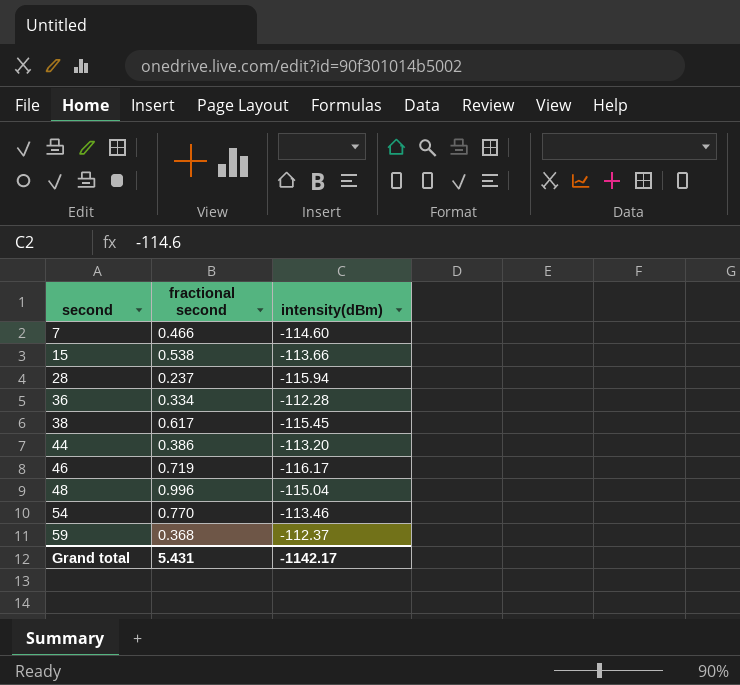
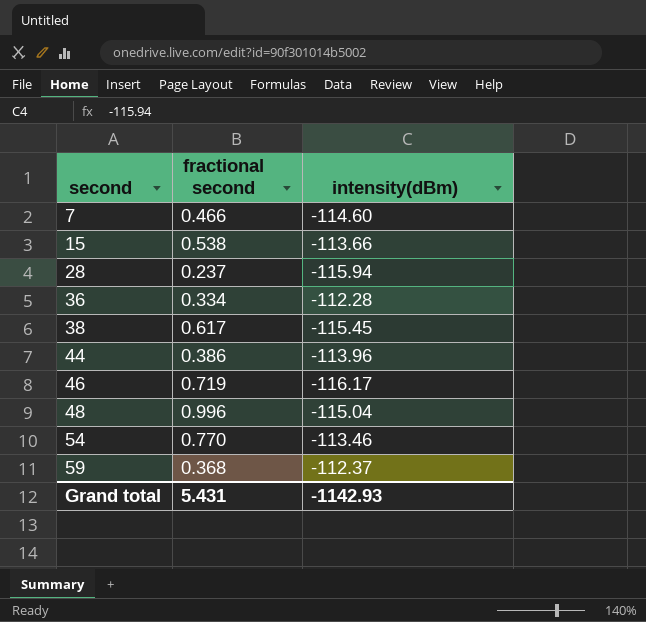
44 | intensity(dBm): -113.20 -> -113.96
Grand total | intensity(dBm): -1142.17 -> -1142.93

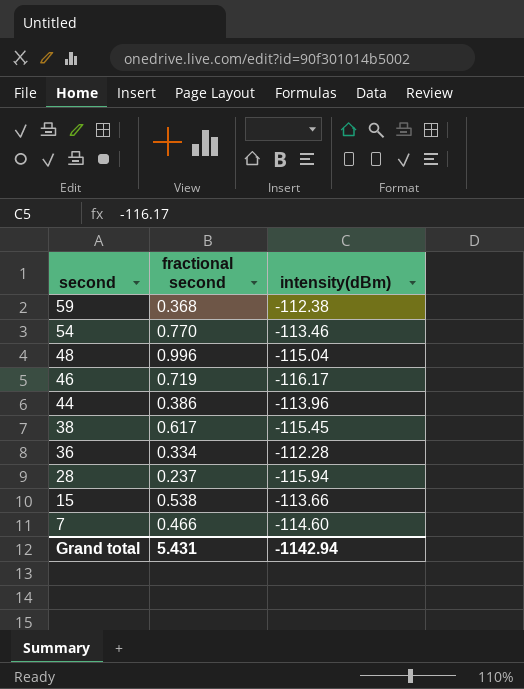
row order: second ascending -> second descending
59 | intensity(dBm): -112.37 -> -112.38
Grand total | intensity(dBm): -1142.93 -> -1142.94

